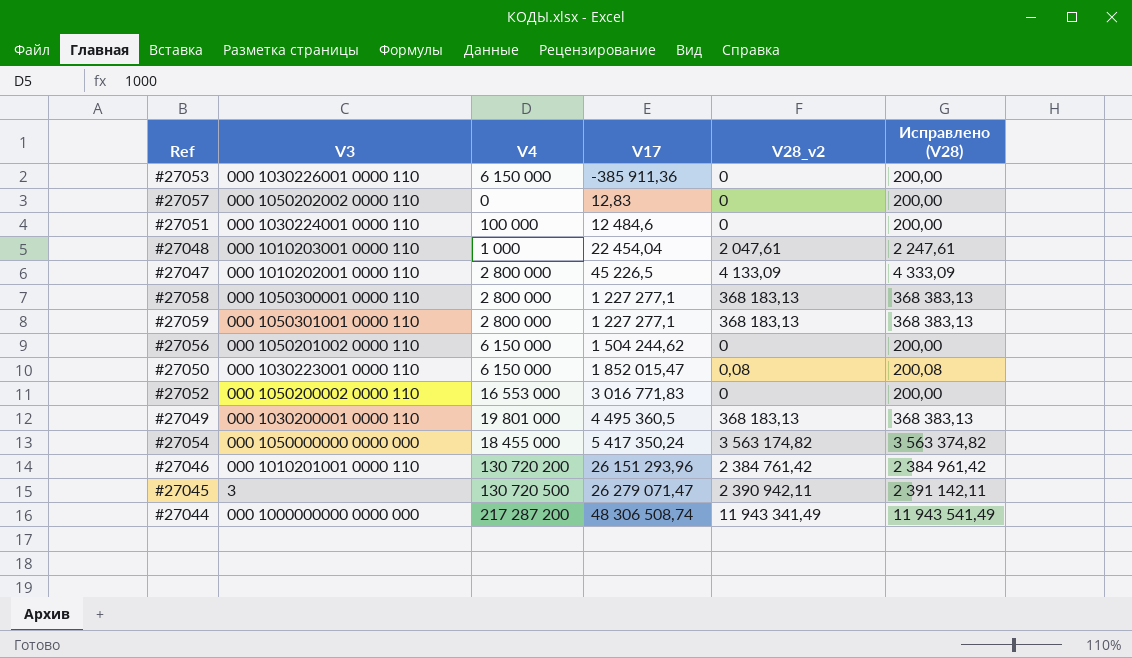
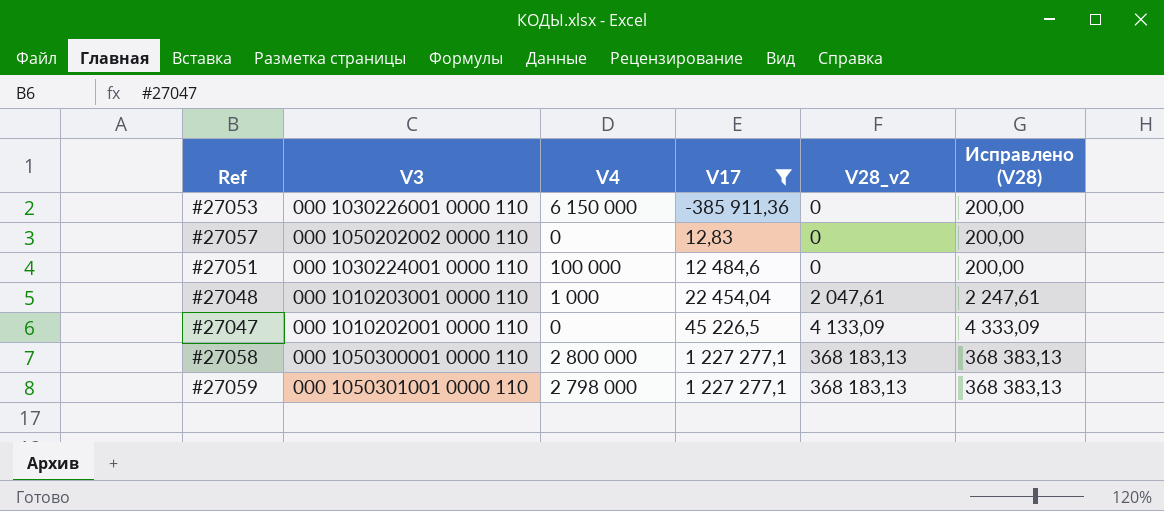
filter: none -> V17 <= 1 227 277,1
#27047 | V4: 2 800 000 -> 0
#27059 | V4: 2 800 000 -> 2 798 000

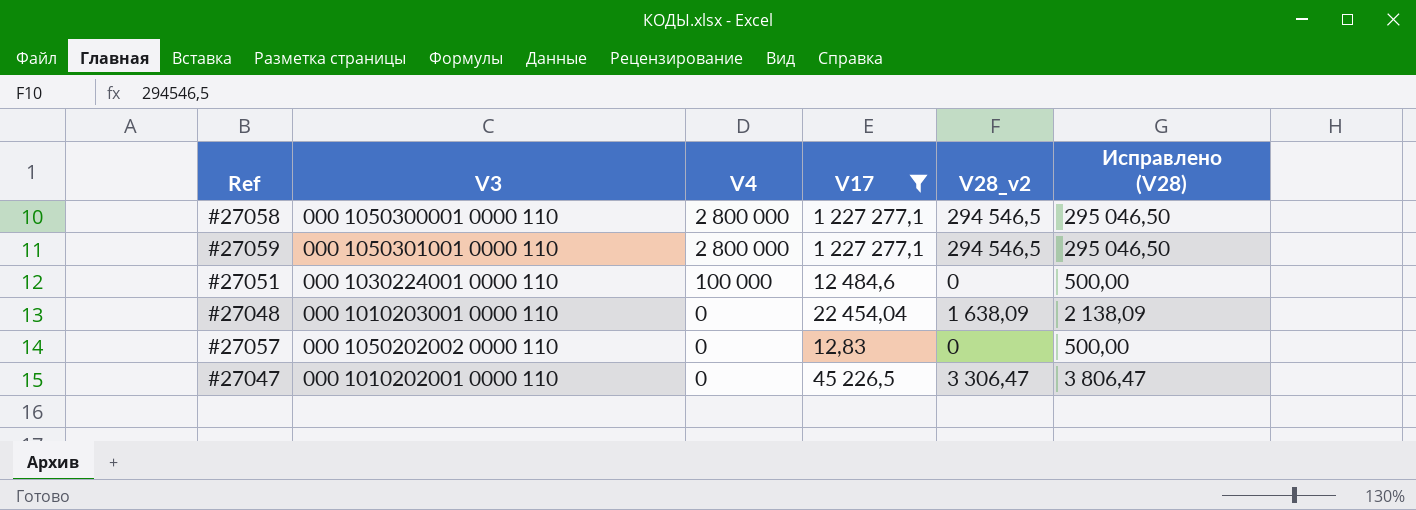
row order: V17 ascending -> V4 descending
column Исправлено (V28) | formula: [V28_v2] + 200 -> [V28_v2] + 500
row #27053: 000 1030226001 0000 110 | 6 150 000 | -385 911,36 | 0 | 200,00 -> none
#27058 | V28_v2: 368 183,13 -> 294 546,5
#27059 | V4: 2 798 000 -> 2 800 000
#27059 | V28_v2: 368 183,13 -> 294 546,5
#27048 | V4: 1 000 -> 0
#27048 | V28_v2: 2 047,61 -> 1 638,09
#27047 | V28_v2: 4 133,09 -> 3 306,47

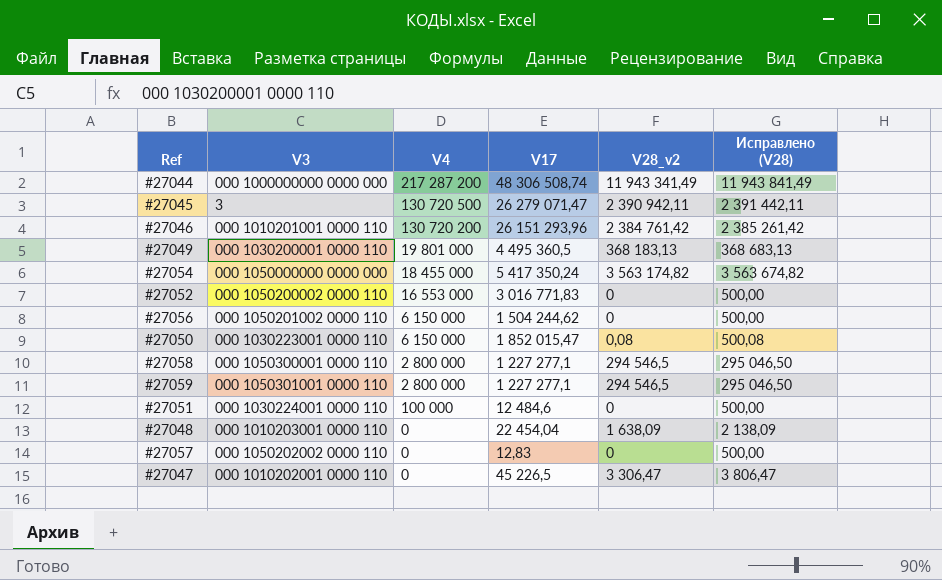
filter: V17 <= 1 227 277,1 -> none

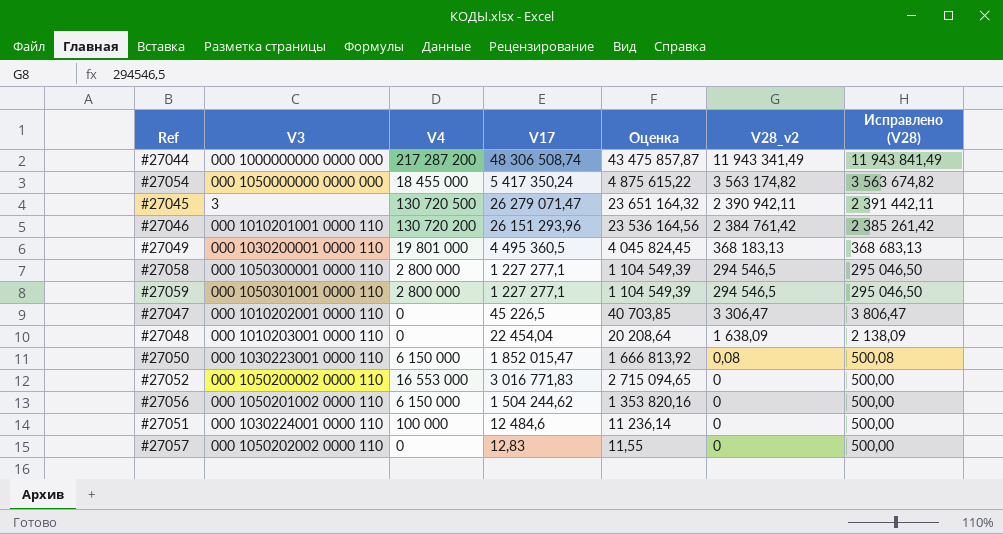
row order: V4 descending -> V28_v2 descending
column Оценка | formula: none -> [V17] * 0,9

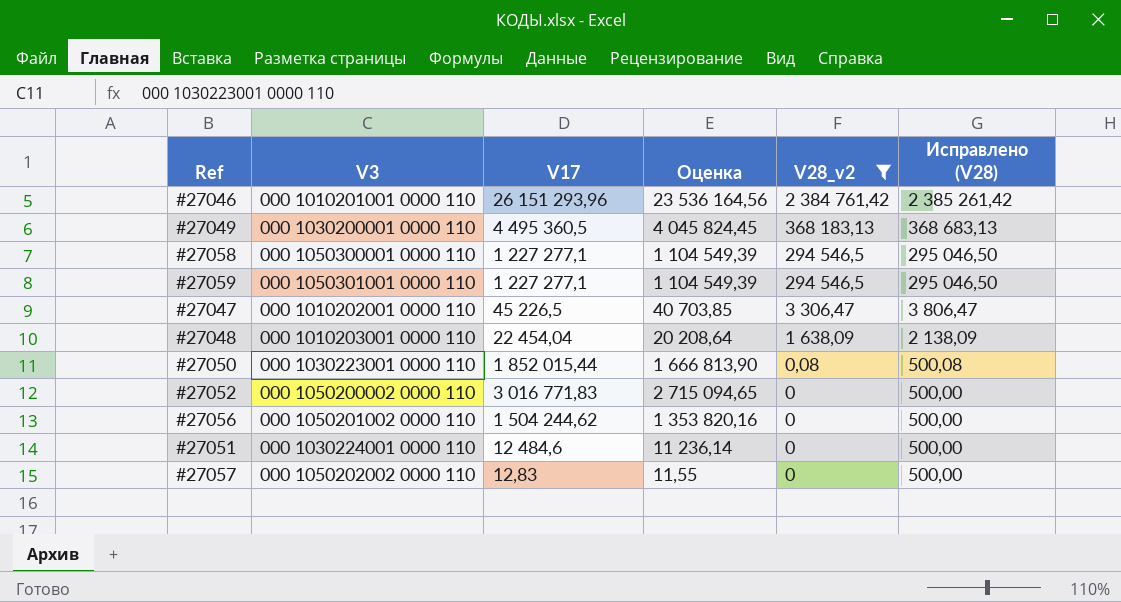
filter: none -> V28_v2 <= 2 384 761,42
column V4 | position: 3 -> none
#27050 | V17: 1 852 015,47 -> 1 852 015,44
#27050 | Оценка: 1 666 813,92 -> 1 666 813,90

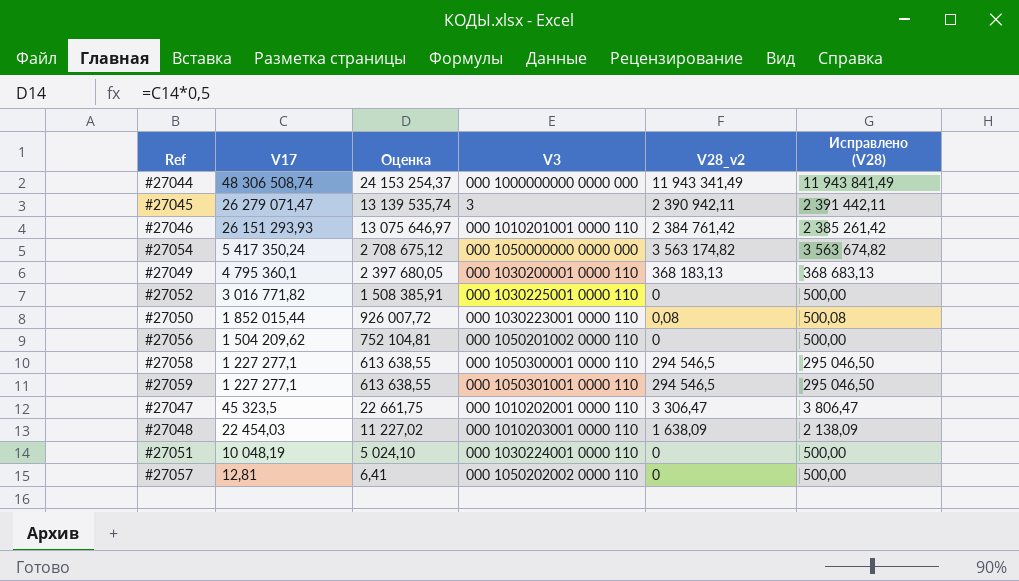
filter: V28_v2 <= 2 384 761,42 -> none
row order: V28_v2 descending -> V17 descending
column Оценка | formula: [V17] * 0,9 -> [V17] * 0,5
column V3 | position: 2 -> 4
#27046 | V17: 26 151 293,96 -> 26 151 293,93
#27049 | V17: 4 495 360,5 -> 4 795 360,1
#27052 | V17: 3 016 771,83 -> 3 016 771,82
#27052 | V3: 000 1050200002 0000 110 -> 000 1030225001 0000 110
#27056 | V17: 1 504 244,62 -> 1 504 209,62
#27047 | V17: 45 226,5 -> 45 323,5
#27048 | V17: 22 454,04 -> 22 454,03
#27051 | V17: 12 484,6 -> 10 048,19
#27057 | V17: 12,83 -> 12,81

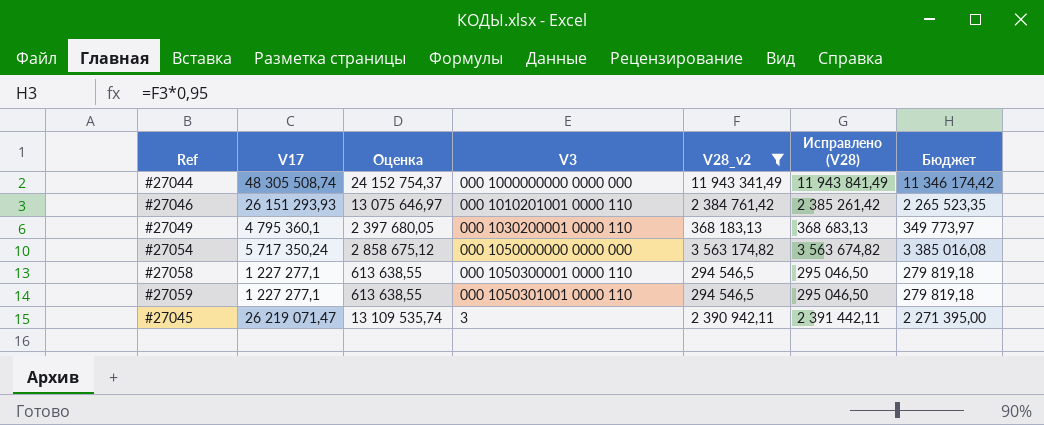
filter: none -> V28_v2 >= 294 546,5
row order: V17 descending -> V3 ascending
column Бюджет | formula: none -> [V28_v2] * 0,95
#27044 | V17: 48 306 508,74 -> 48 305 508,74
#27044 | Оценка: 24 153 254,37 -> 24 152 754,37
#27054 | V17: 5 417 350,24 -> 5 717 350,24
#27054 | Оценка: 2 708 675,12 -> 2 858 675,12
#27045 | V17: 26 279 071,47 -> 26 219 071,47
#27045 | Оценка: 13 139 535,74 -> 13 109 535,74

